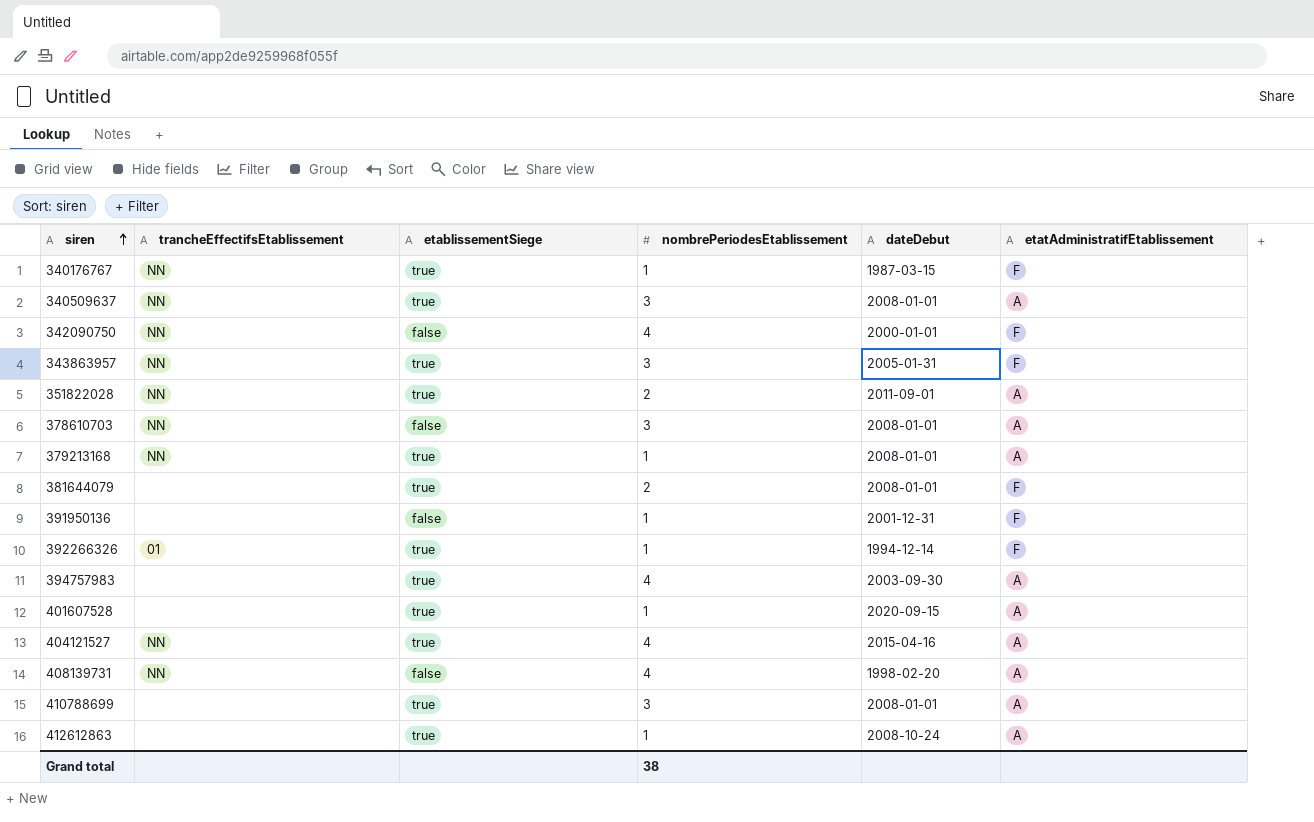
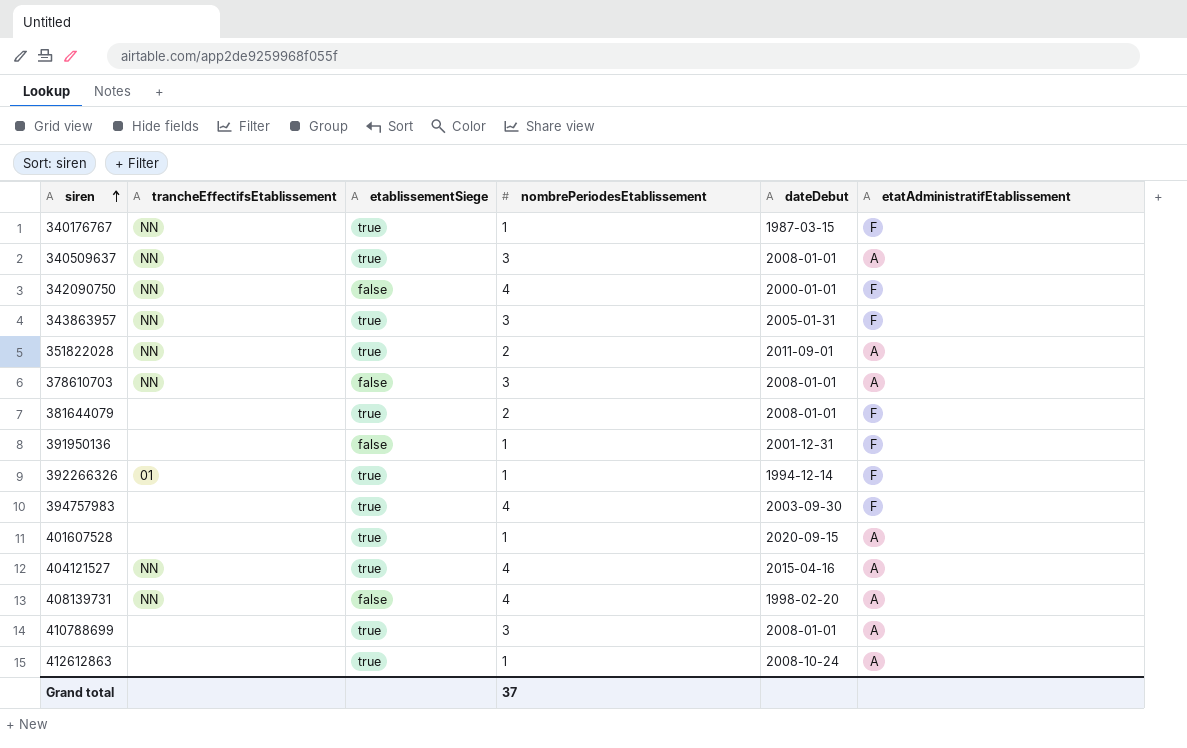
row 379213168: NN | true | 1 | 2008-01-01 | A -> none
394757983 | etatAdministratifEtablissement: A -> F
Grand total | nombrePeriodesEtablissement: 38 -> 37

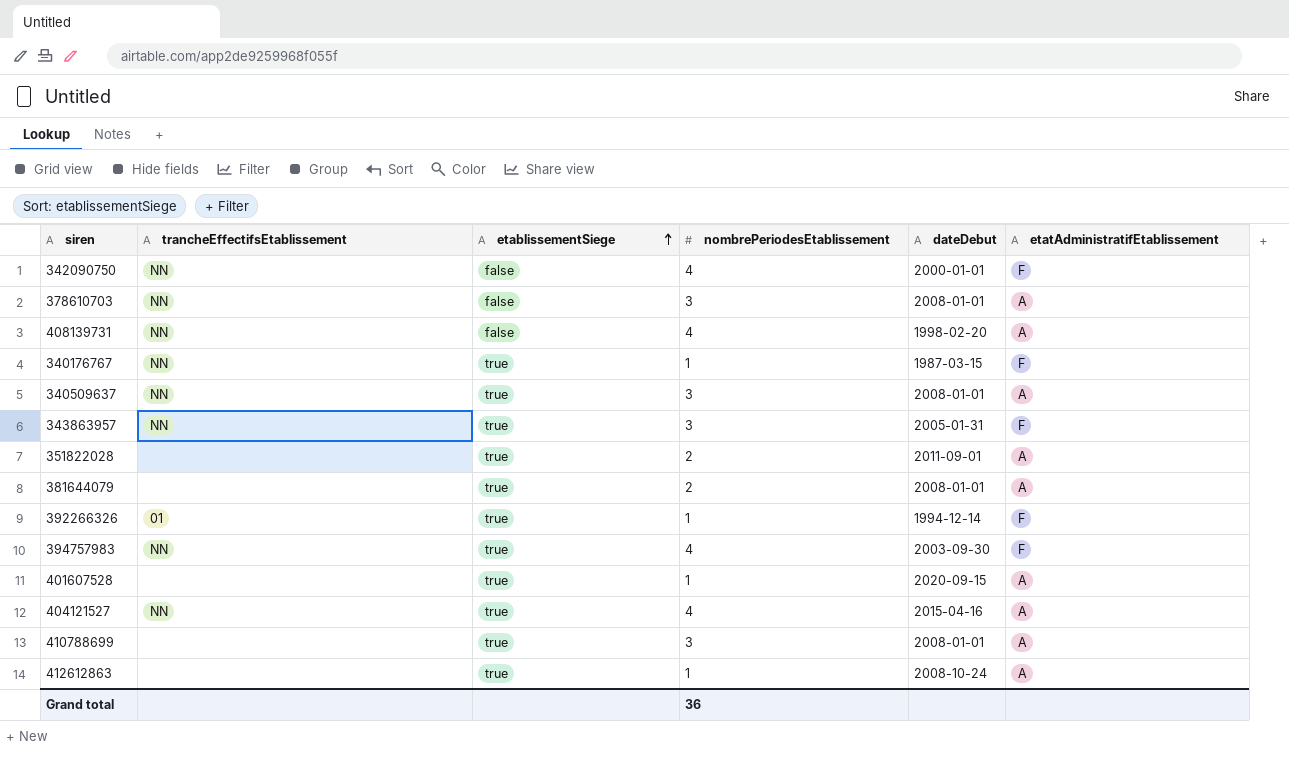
row order: siren ascending -> etablissementSiege ascending
row 391950136: none | false | 1 | 2001-12-31 | F -> none
351822028 | trancheEffectifsEtablissement: NN -> none
381644079 | etatAdministratifEtablissement: F -> A
394757983 | trancheEffectifsEtablissement: none -> NN
Grand total | nombrePeriodesEtablissement: 37 -> 36

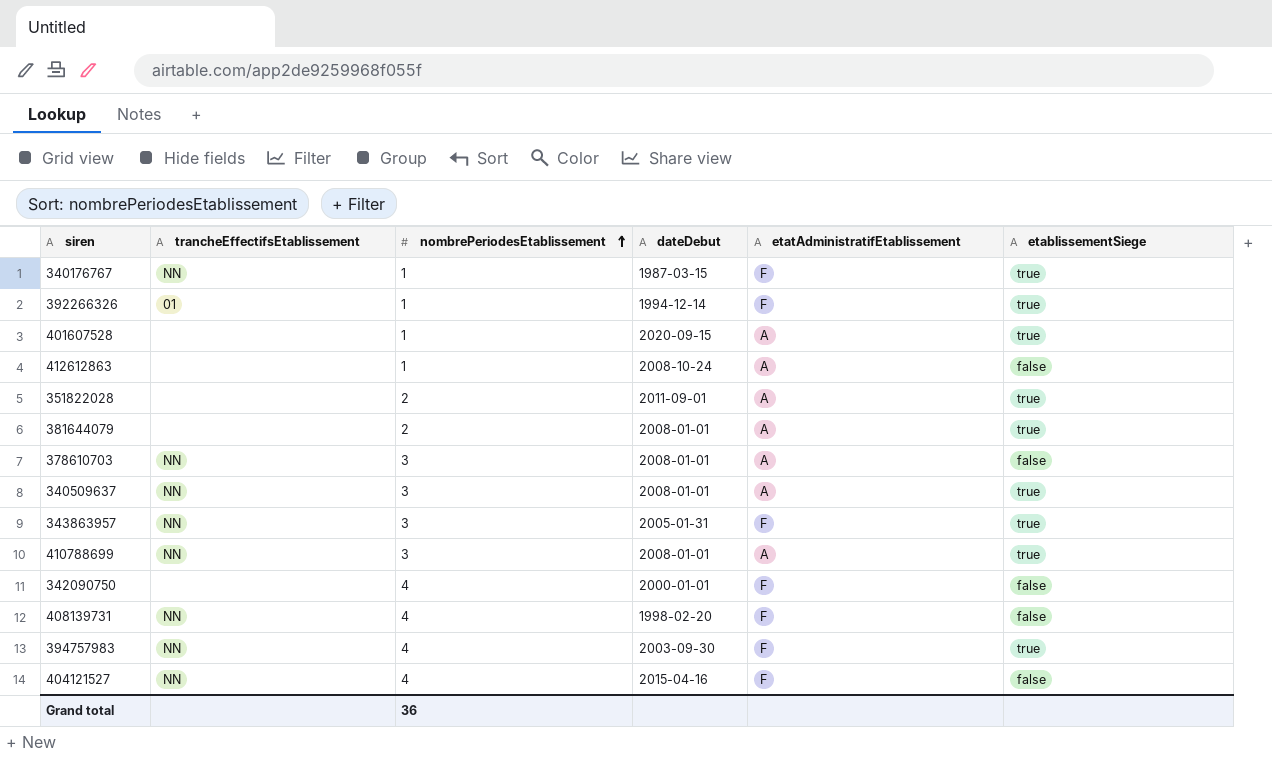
row order: etablissementSiege ascending -> nombrePeriodesEtablissement ascending
column etablissementSiege | position: 3 -> 6
412612863 | etablissementSiege: true -> false
410788699 | trancheEffectifsEtablissement: none -> NN
342090750 | trancheEffectifsEtablissement: NN -> none
408139731 | etatAdministratifEtablissement: A -> F
404121527 | etatAdministratifEtablissement: A -> F
404121527 | etablissementSiege: true -> false

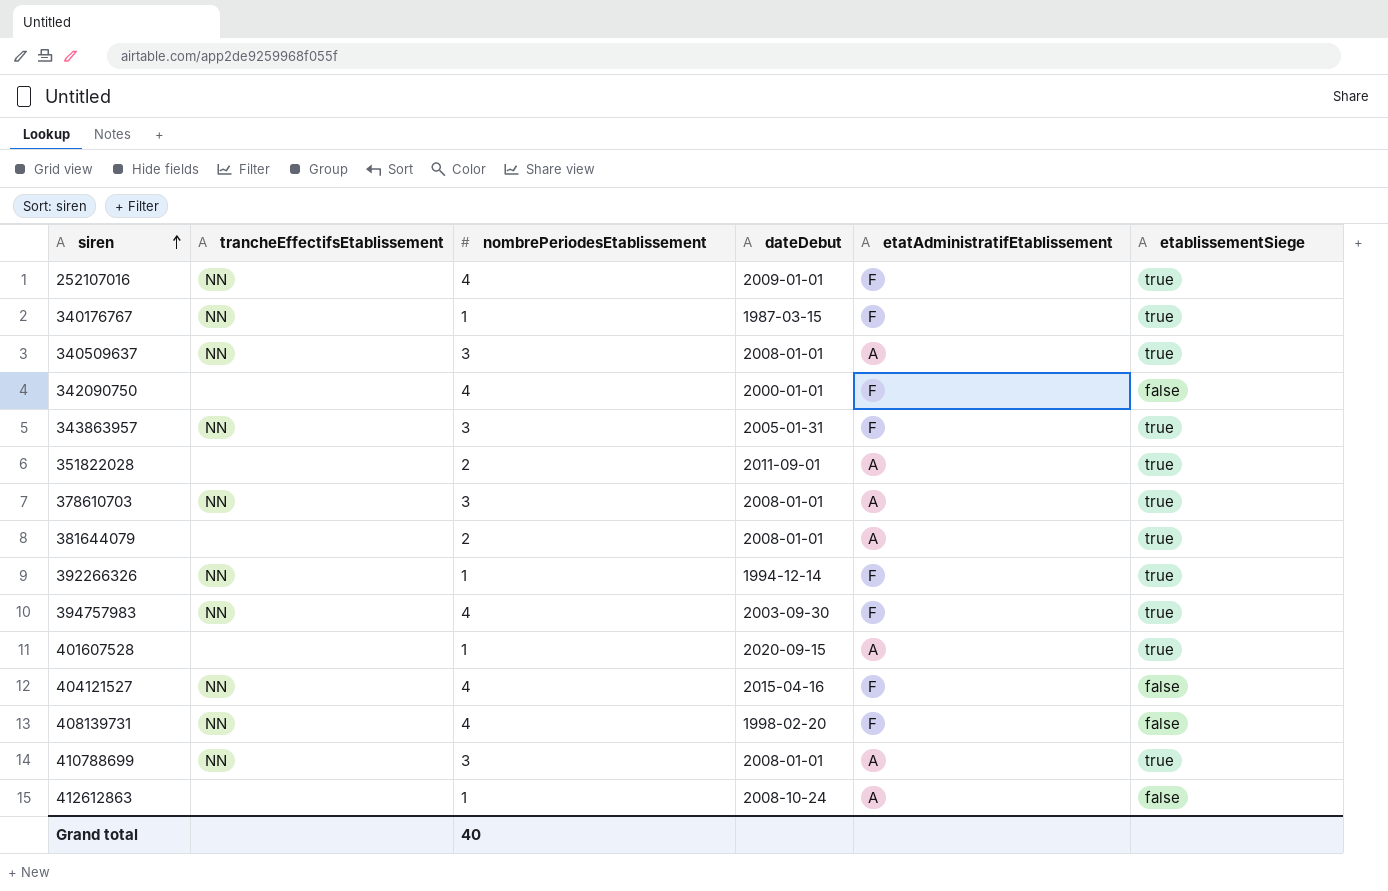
row order: nombrePeriodesEtablissement ascending -> siren ascending
row 252107016: none -> NN | 4 | 2009-01-01 | F | true
378610703 | etablissementSiege: false -> true
392266326 | trancheEffectifsEtablissement: 01 -> NN
Grand total | nombrePeriodesEtablissement: 36 -> 40

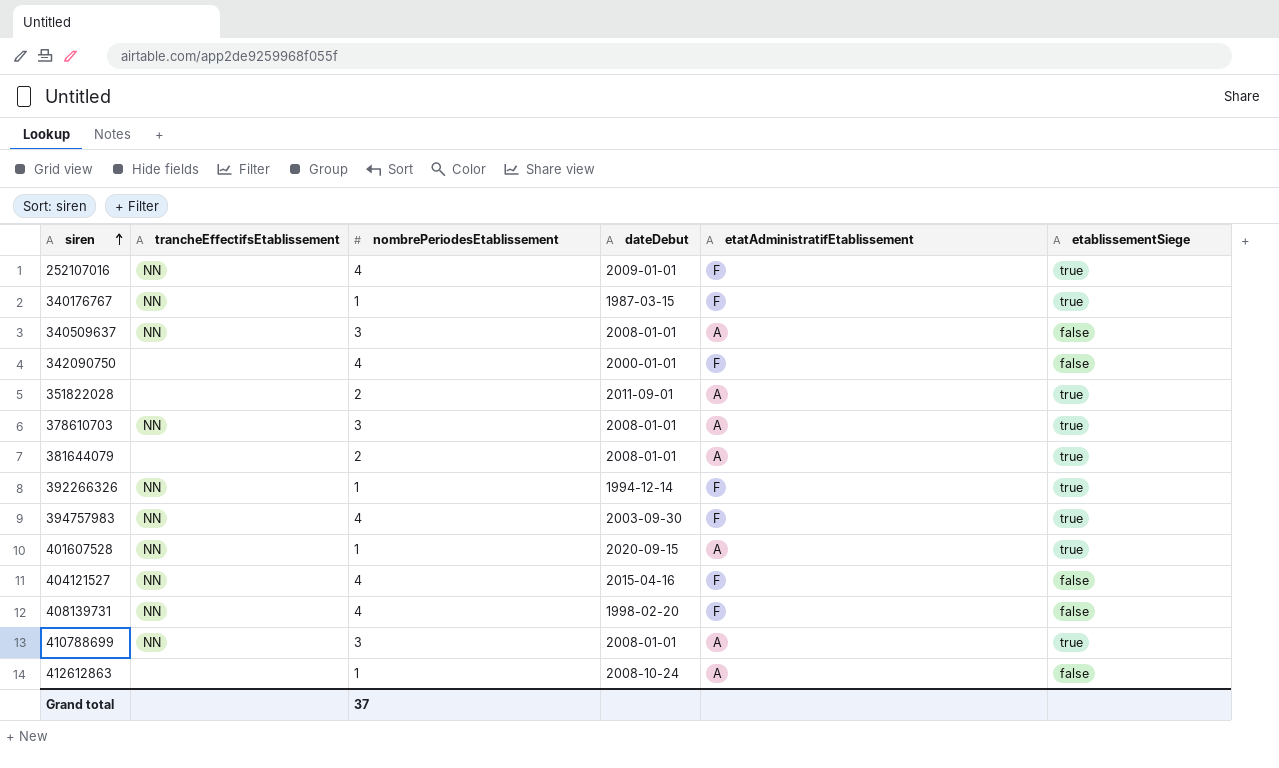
row 343863957: NN | 3 | 2005-01-31 | F | true -> none
340509637 | etablissementSiege: true -> false
401607528 | trancheEffectifsEtablissement: none -> NN
Grand total | nombrePeriodesEtablissement: 40 -> 37

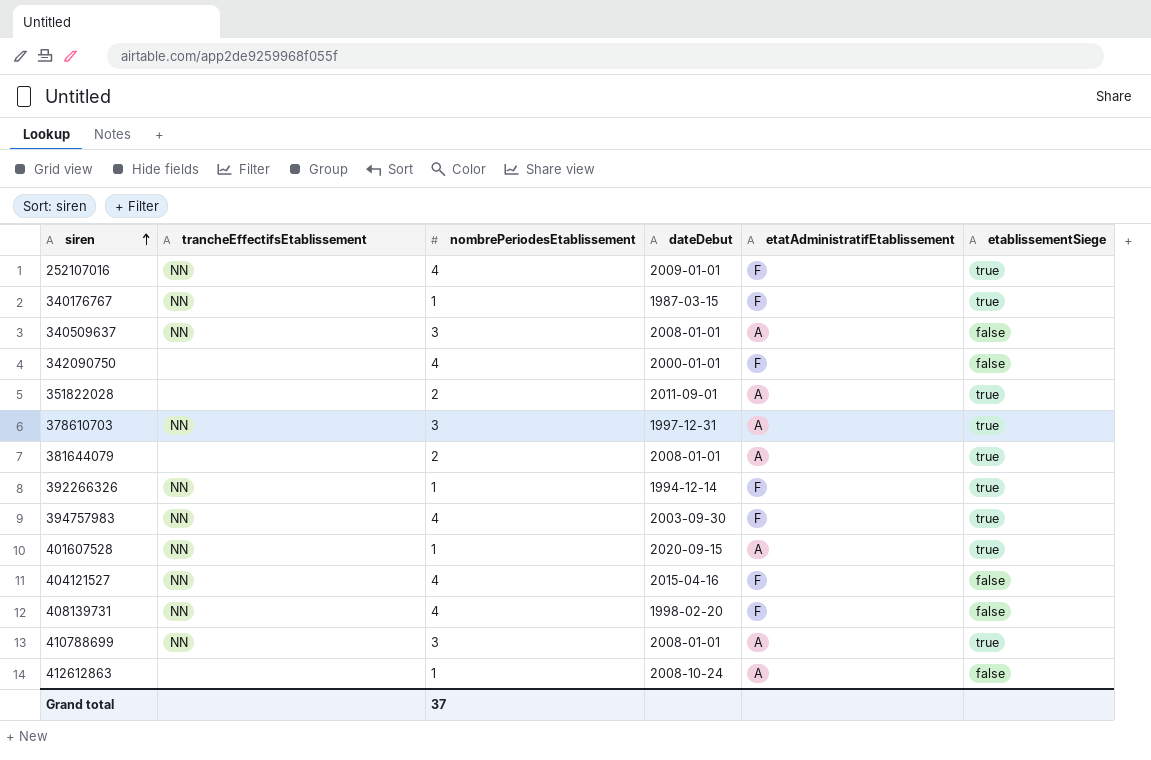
378610703 | dateDebut: 2008-01-01 -> 1997-12-31

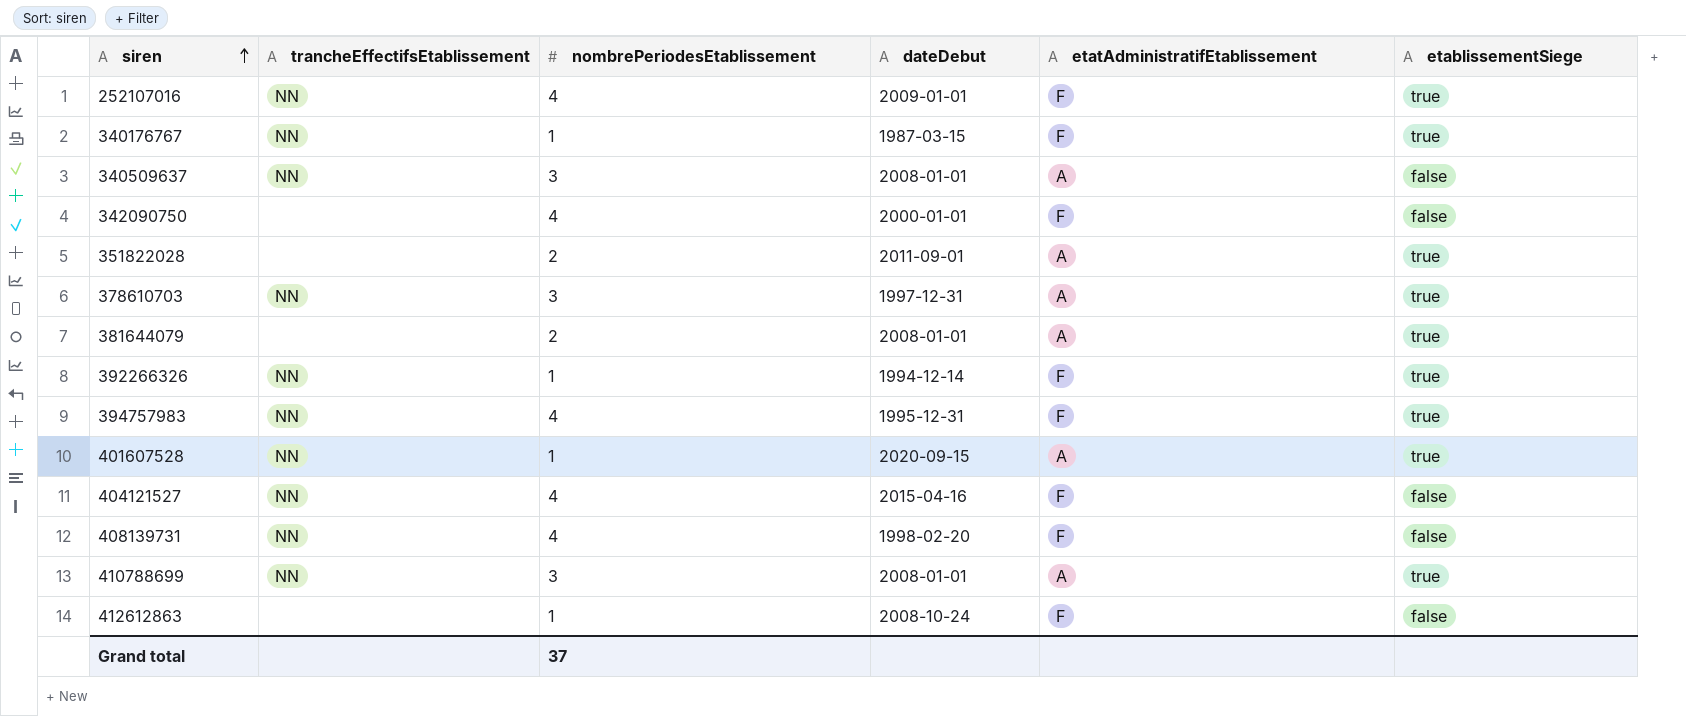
394757983 | dateDebut: 2003-09-30 -> 1995-12-31
412612863 | etatAdministratifEtablissement: A -> F

